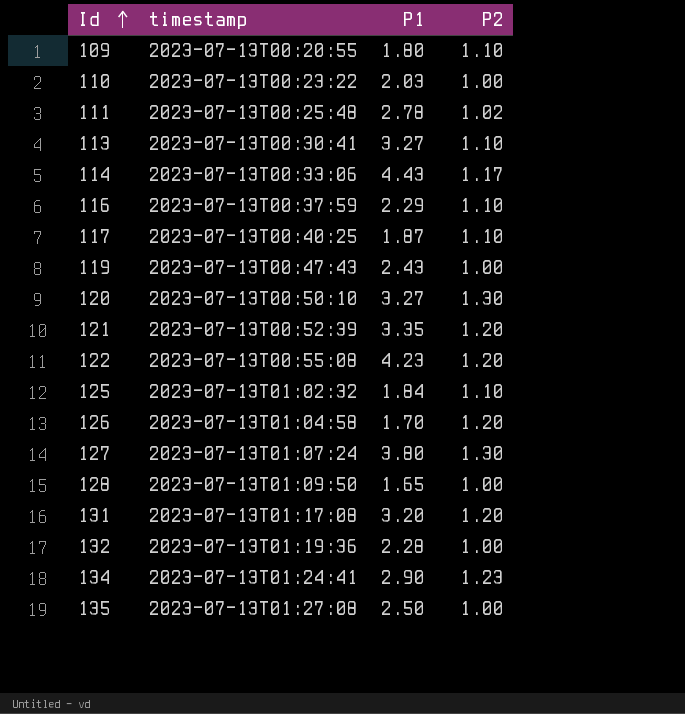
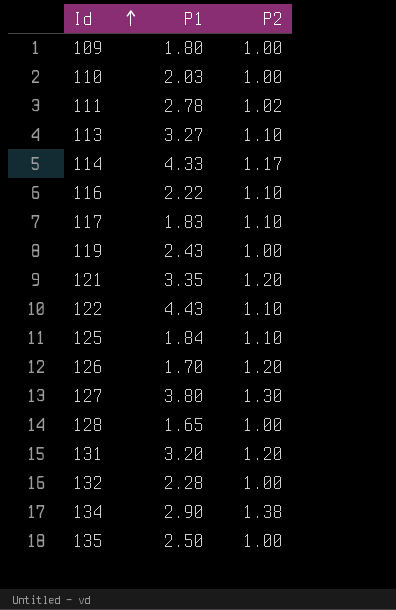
column timestamp | position: 2 -> none
row 120: 2023-07-13T00:50:10 | 3.27 | 1.30 -> none
109 | P2: 1.10 -> 1.00
114 | P1: 4.43 -> 4.33
116 | P1: 2.29 -> 2.22
117 | P1: 1.87 -> 1.83
122 | P1: 4.23 -> 4.43
122 | P2: 1.20 -> 1.10
134 | P2: 1.23 -> 1.38

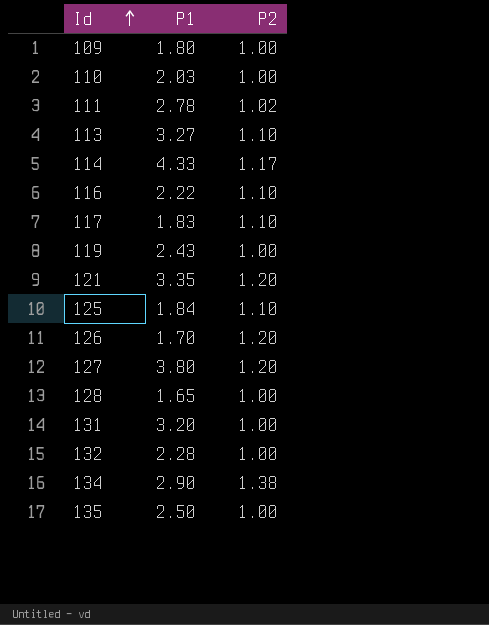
row 122: 4.43 | 1.10 -> none
127 | P2: 1.30 -> 1.20
131 | P2: 1.20 -> 1.00

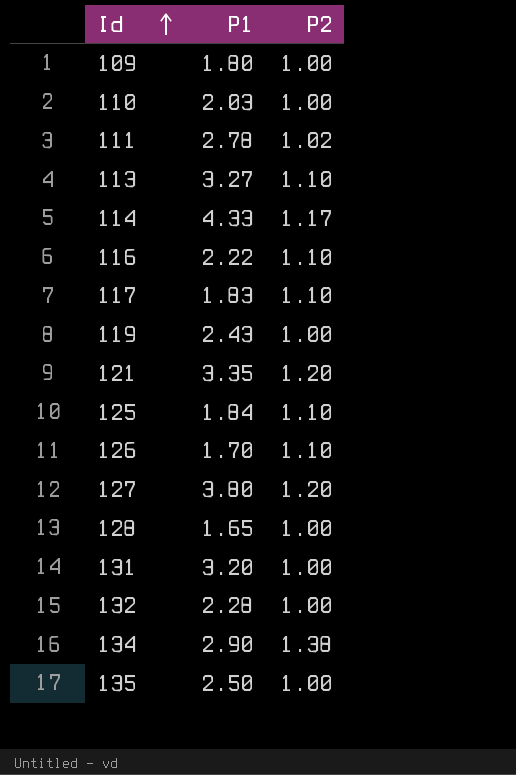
126 | P2: 1.20 -> 1.10

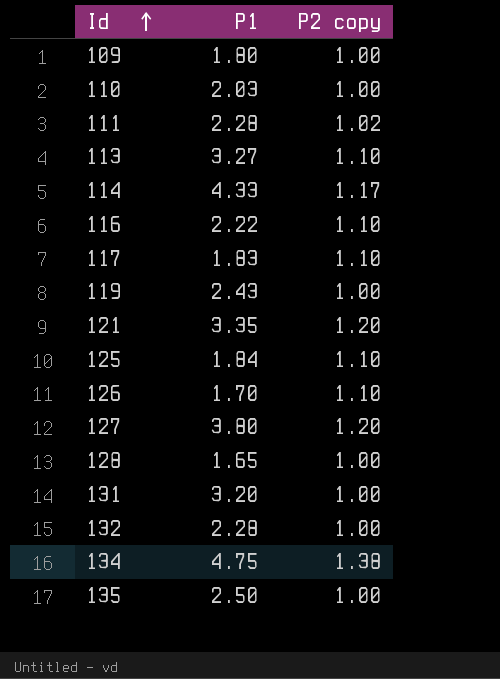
column name: P2 -> P2 copy
111 | P1: 2.78 -> 2.28
134 | P1: 2.90 -> 4.75

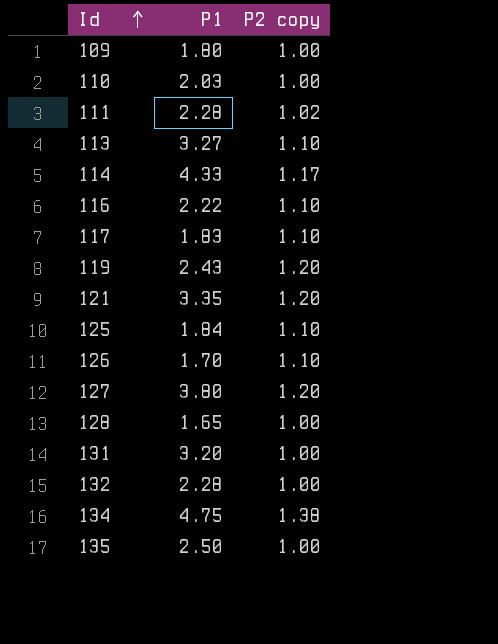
119 | P2 copy: 1.00 -> 1.20

